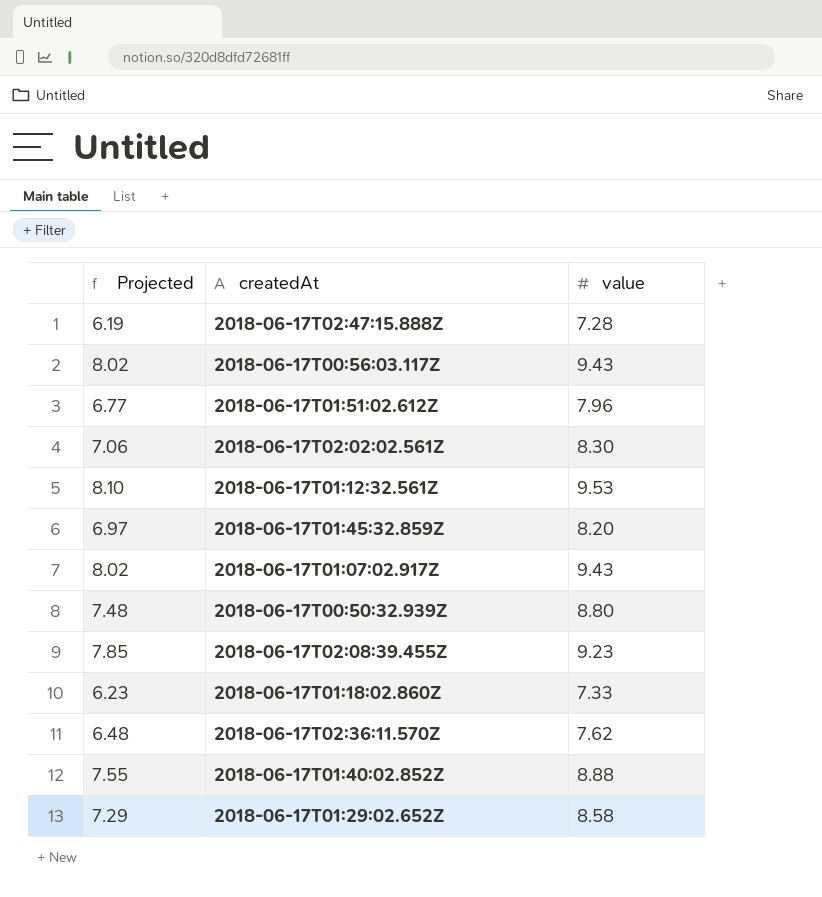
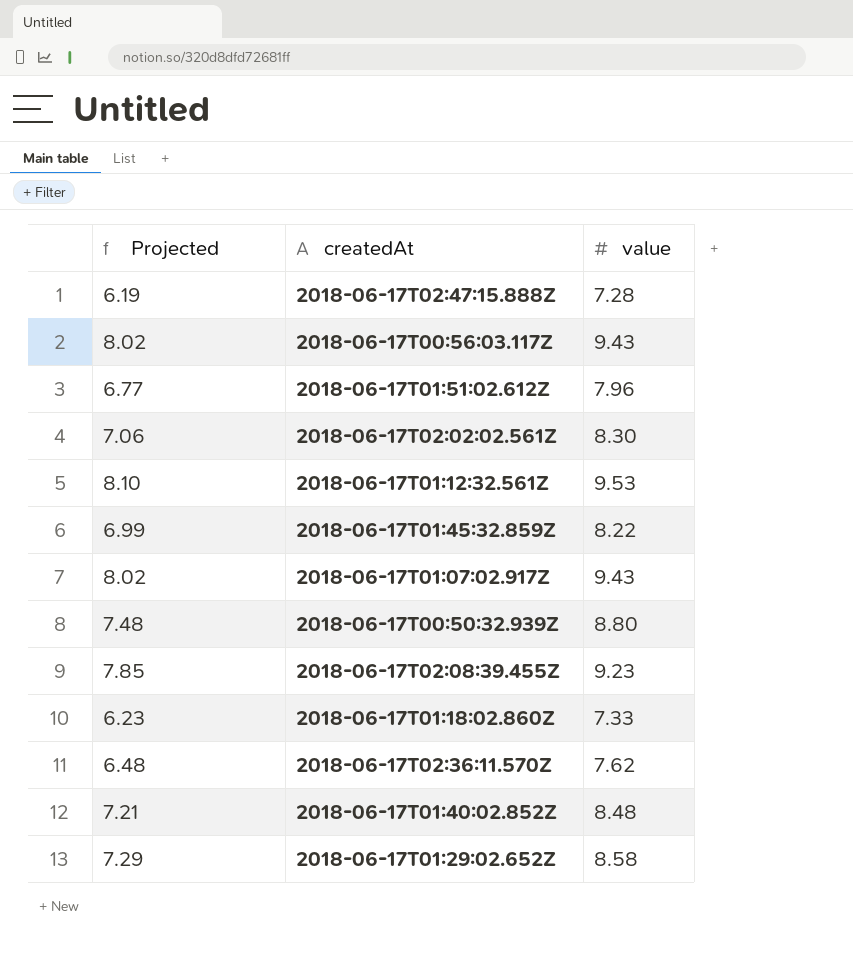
2018-06-17T01:45:32.859Z | Projected: 6.97 -> 6.99
2018-06-17T01:45:32.859Z | value: 8.20 -> 8.22
2018-06-17T01:40:02.852Z | Projected: 7.55 -> 7.21
2018-06-17T01:40:02.852Z | value: 8.88 -> 8.48

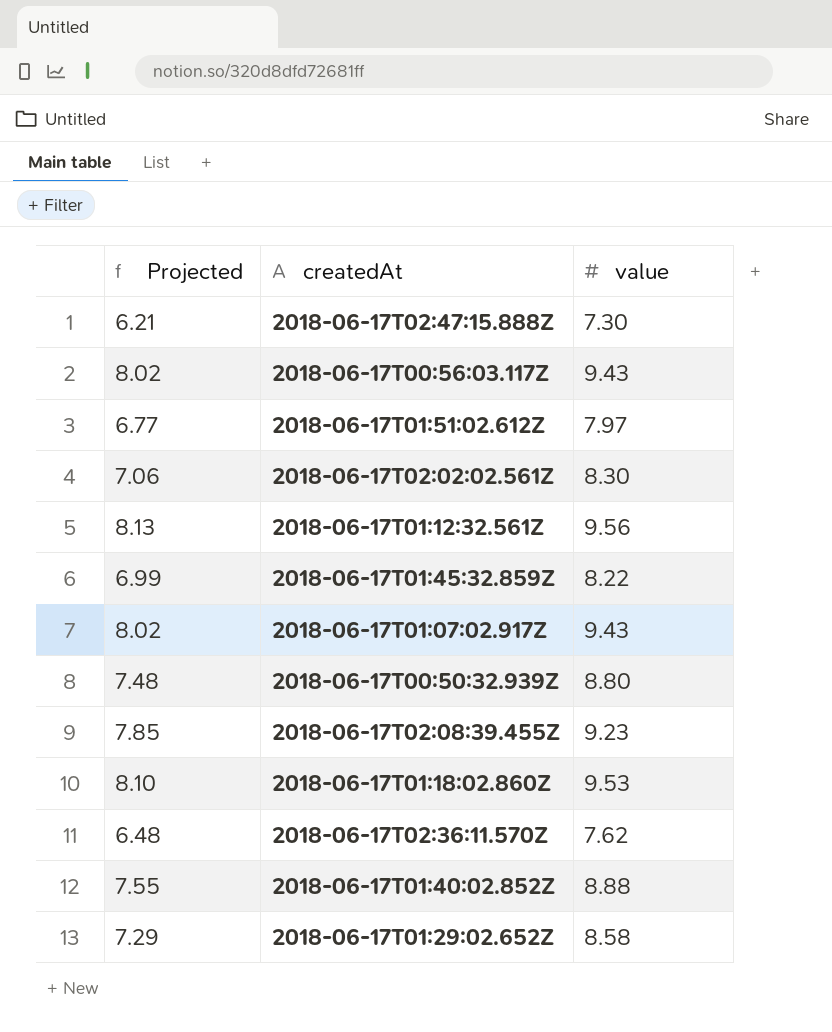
2018-06-17T02:47:15.888Z | Projected: 6.19 -> 6.21
2018-06-17T02:47:15.888Z | value: 7.28 -> 7.30
2018-06-17T01:51:02.612Z | value: 7.96 -> 7.97
2018-06-17T01:12:32.561Z | Projected: 8.10 -> 8.13
2018-06-17T01:12:32.561Z | value: 9.53 -> 9.56
2018-06-17T01:18:02.860Z | Projected: 6.23 -> 8.10
2018-06-17T01:18:02.860Z | value: 7.33 -> 9.53
2018-06-17T01:40:02.852Z | Projected: 7.21 -> 7.55
2018-06-17T01:40:02.852Z | value: 8.48 -> 8.88

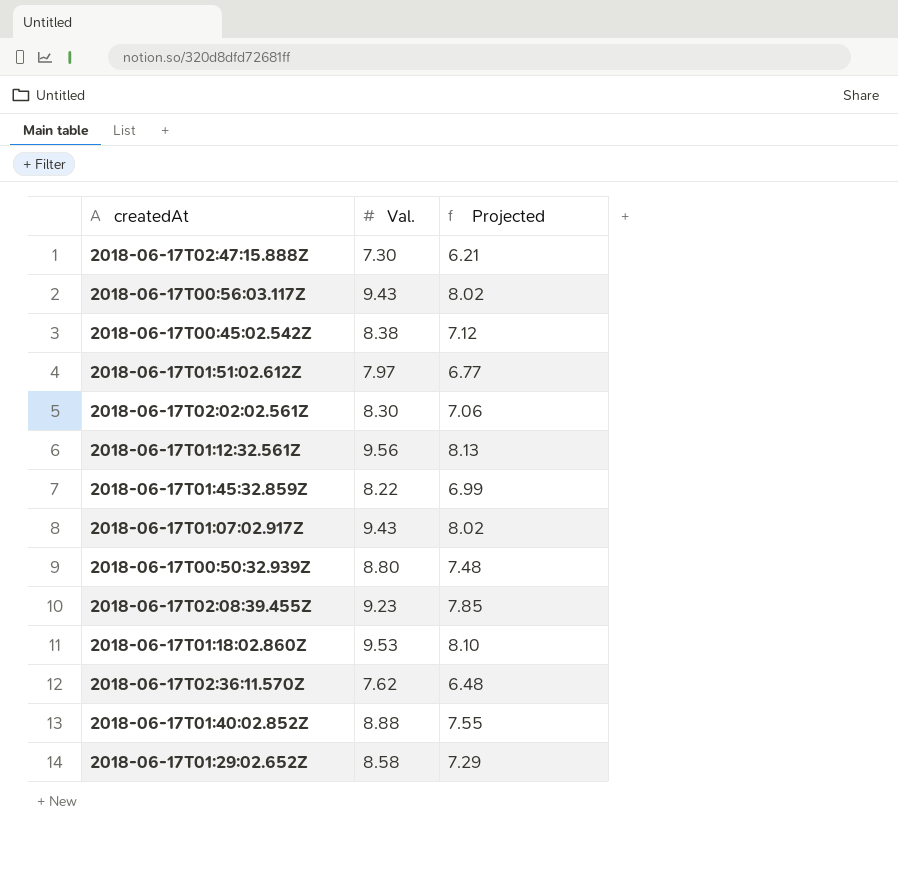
column name: value -> Val.
column Projected | position: 1 -> 3
row 2018-06-17T00:45:02.542Z: none -> 8.38 | 7.12

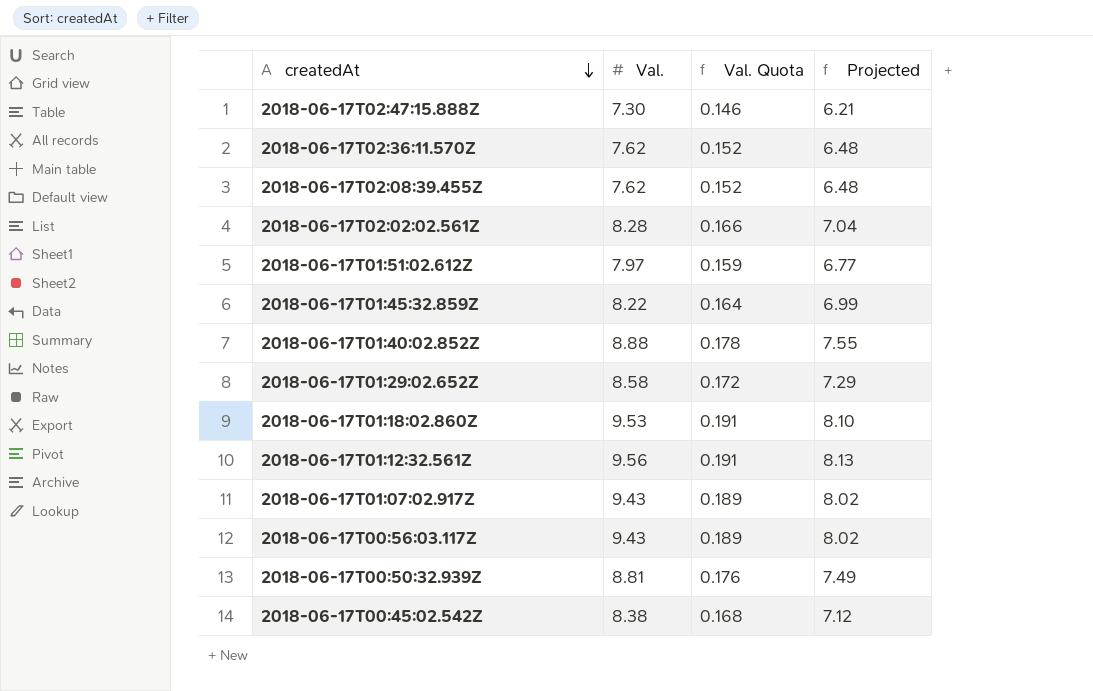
row order: none -> createdAt descending
column Val. Quota | formula: none -> [Val.] * 0.02
2018-06-17T02:08:39.455Z | Val.: 9.23 -> 7.62
2018-06-17T02:08:39.455Z | Projected: 7.85 -> 6.48
2018-06-17T02:02:02.561Z | Val.: 8.30 -> 8.28
2018-06-17T02:02:02.561Z | Projected: 7.06 -> 7.04
2018-06-17T00:50:32.939Z | Val.: 8.80 -> 8.81
2018-06-17T00:50:32.939Z | Projected: 7.48 -> 7.49

